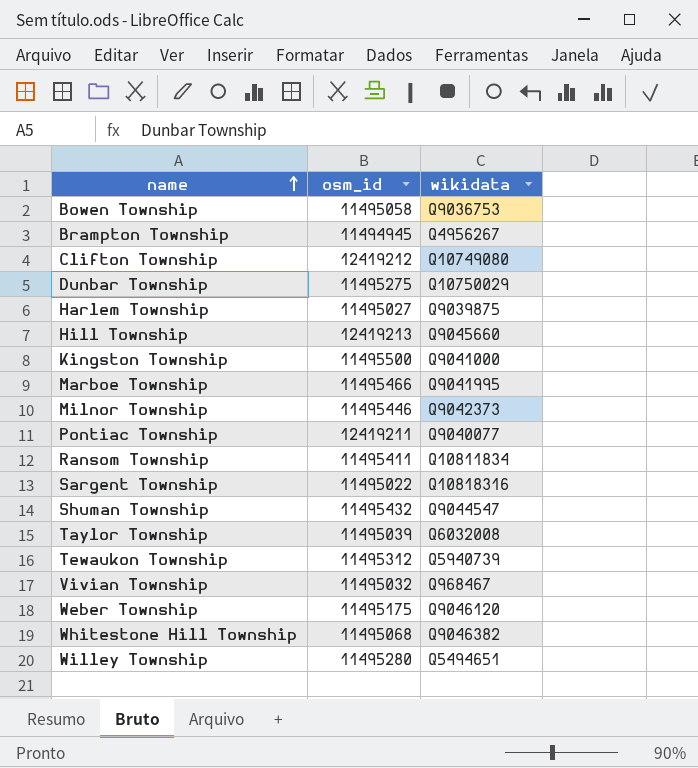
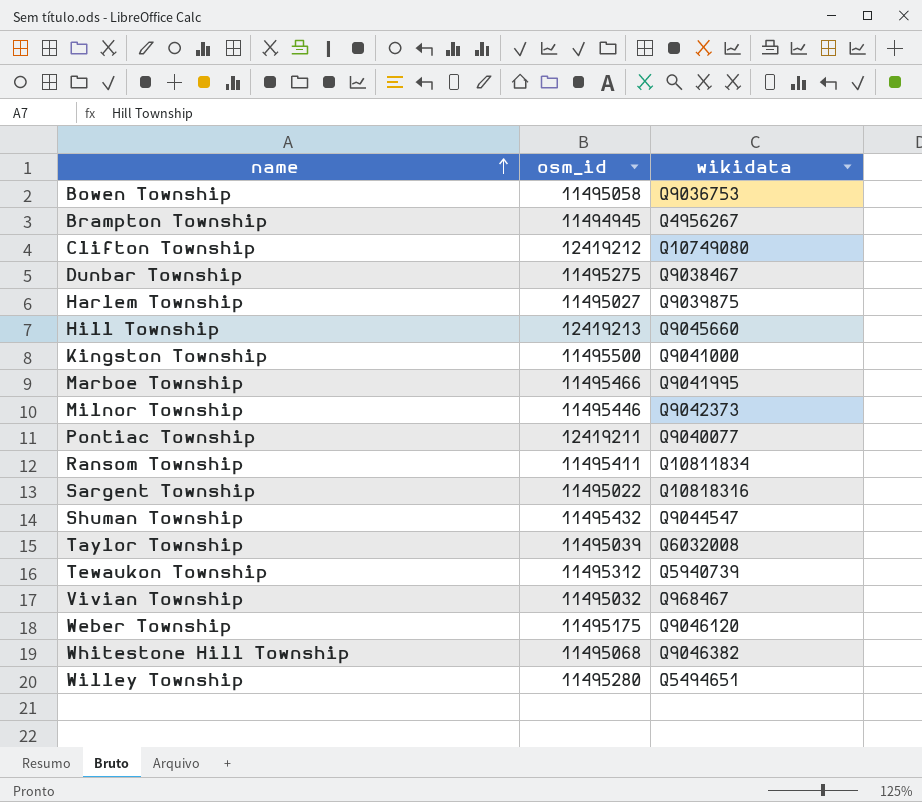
Dunbar Township | wikidata: Q10750029 -> Q9038467

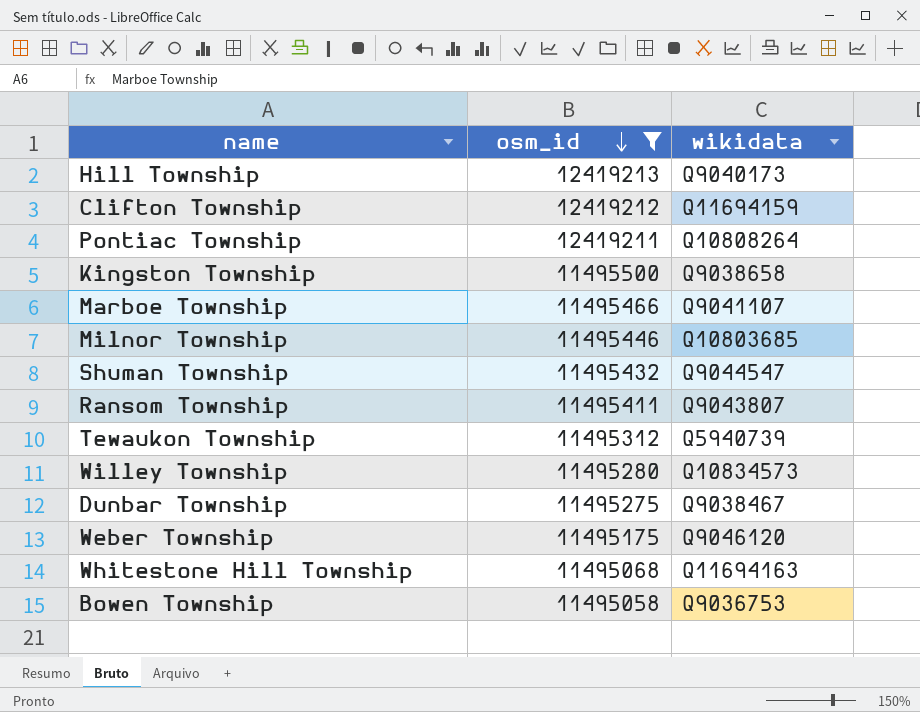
filter: none -> osm_id >= 11495058
row order: name ascending -> osm_id descending
Hill Township | wikidata: Q9045660 -> Q9040173
Clifton Township | wikidata: Q10749080 -> Q11694159
Pontiac Township | wikidata: Q9040077 -> Q10808264
Kingston Township | wikidata: Q9041000 -> Q9038658
Marboe Township | wikidata: Q9041995 -> Q9041107
Milnor Township | wikidata: Q9042373 -> Q10803685
Ransom Township | wikidata: Q10811834 -> Q9043807
Willey Township | wikidata: Q5494651 -> Q10834573
Whitestone Hill Township | wikidata: Q9046382 -> Q11694163

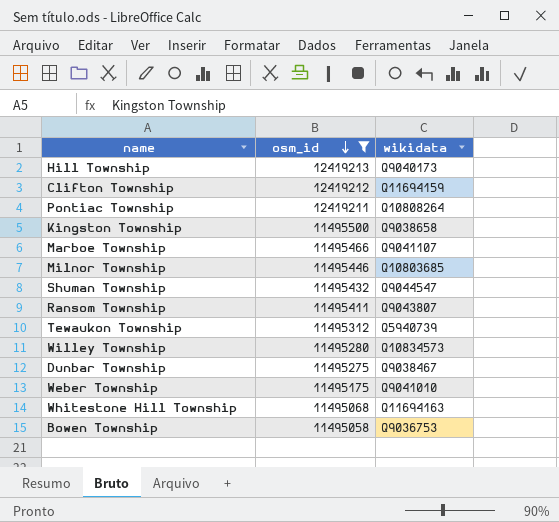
Weber Township | wikidata: Q9046120 -> Q9041010

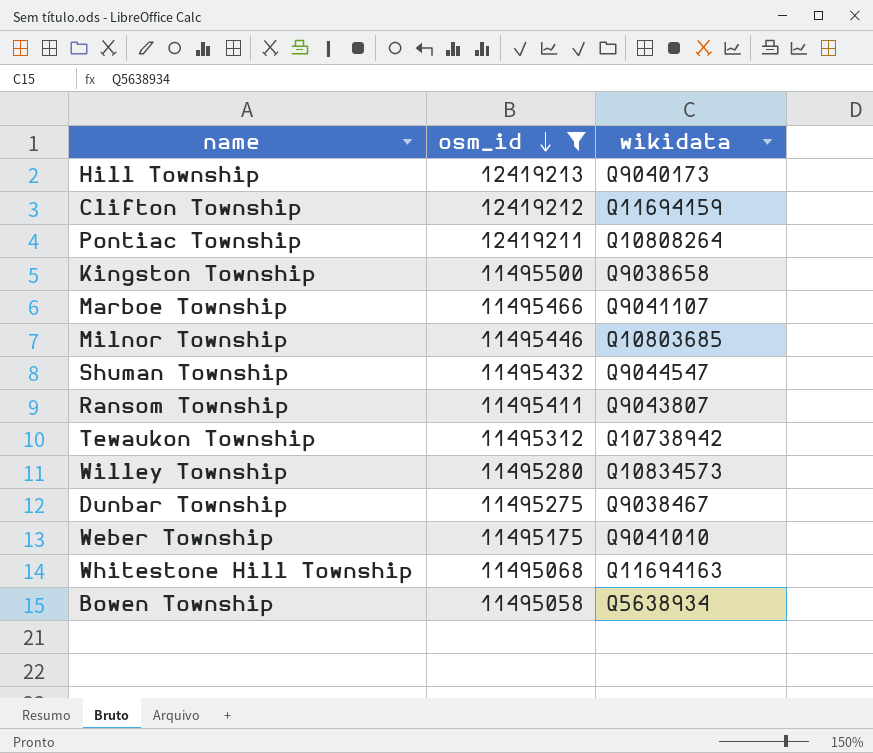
Tewaukon Township | wikidata: Q5940739 -> Q10738942
Bowen Township | wikidata: Q9036753 -> Q5638934

